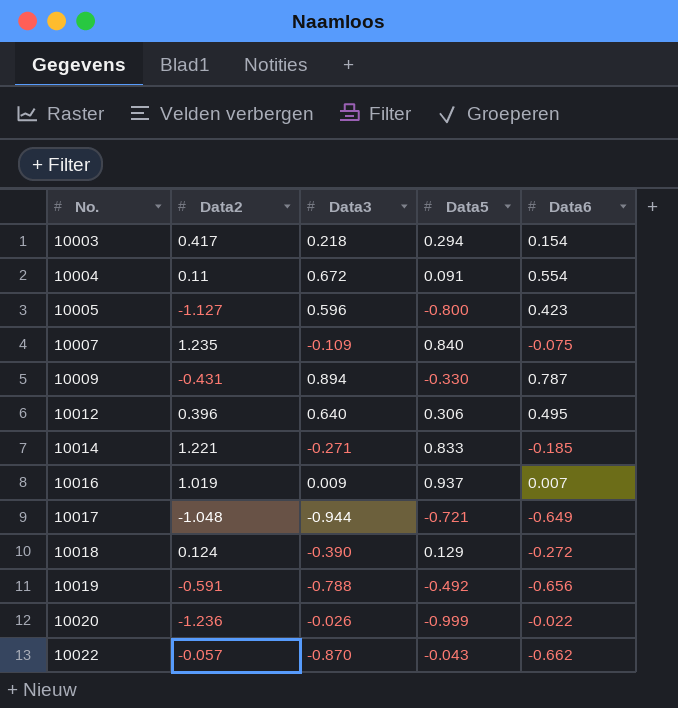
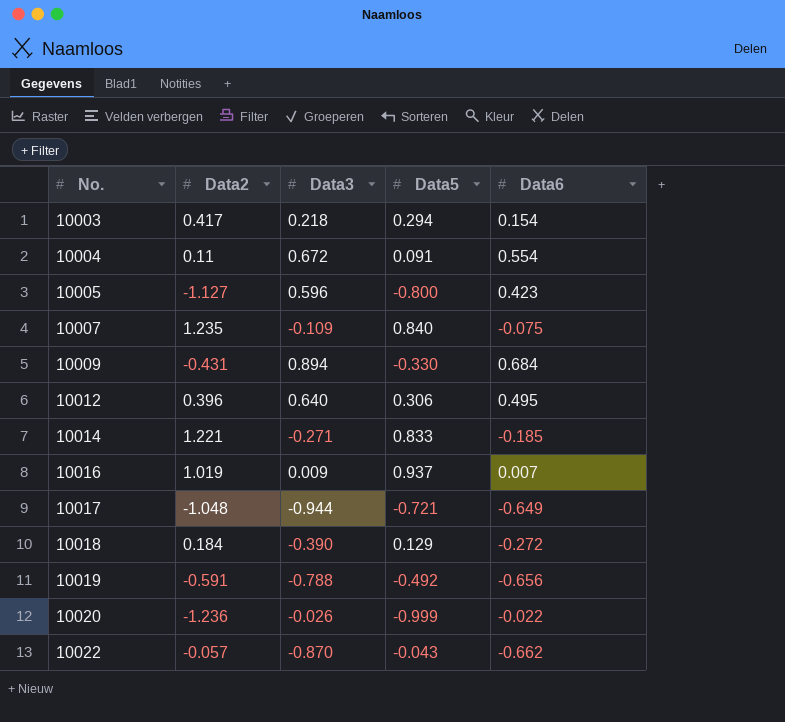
10009 | Data6: 0.787 -> 0.684
10018 | Data2: 0.124 -> 0.184

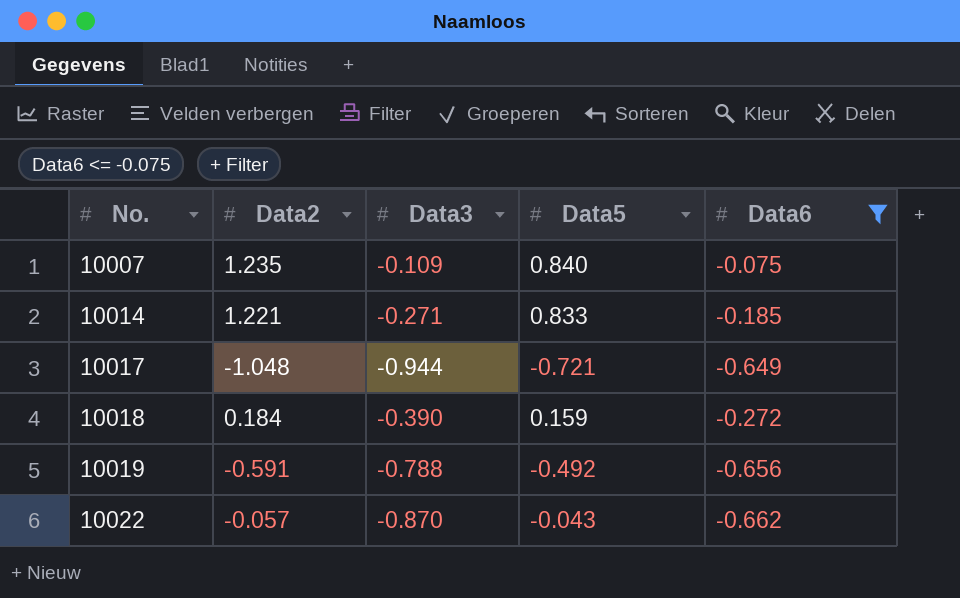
filter: none -> Data6 <= -0.075
10018 | Data5: 0.129 -> 0.159

